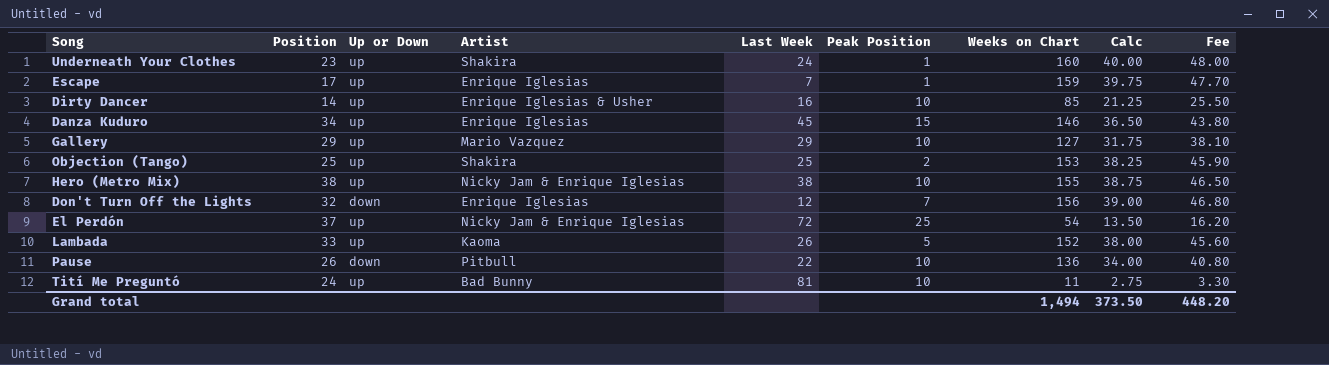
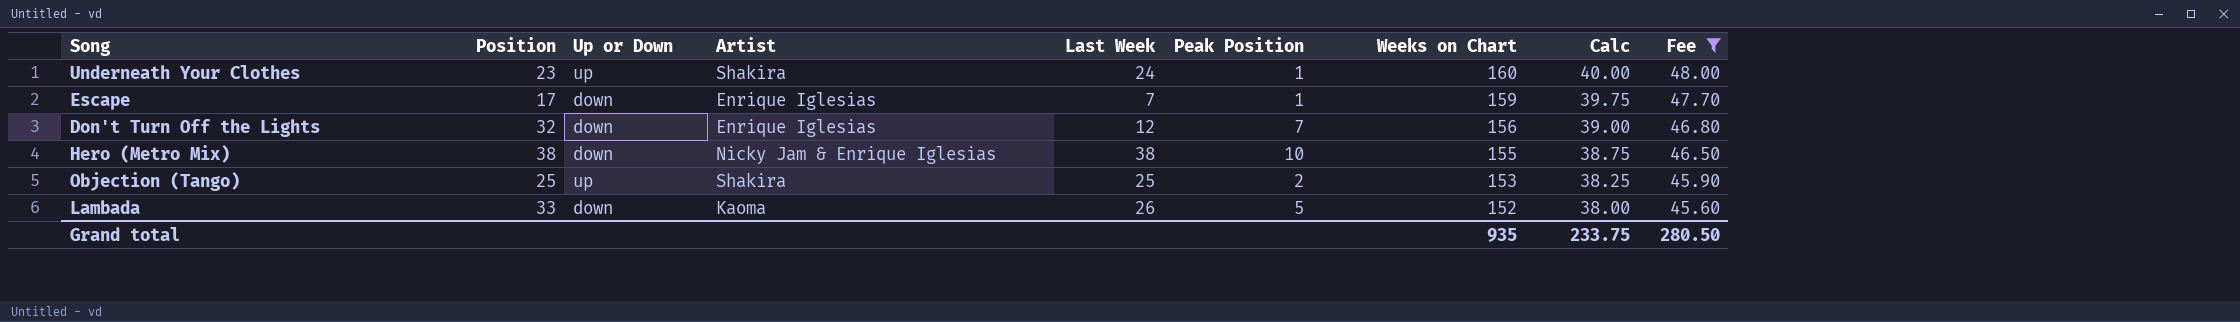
filter: none -> Fee >= 45.60
row order: none -> Weeks on Chart descending
Escape | Up or Down: up -> down
Hero (Metro Mix) | Up or Down: up -> down
Lambada | Up or Down: up -> down
Grand total | Weeks on Chart: 1,494 -> 935
Grand total | Calc: 373.50 -> 233.75
Grand total | Fee: 448.20 -> 280.50

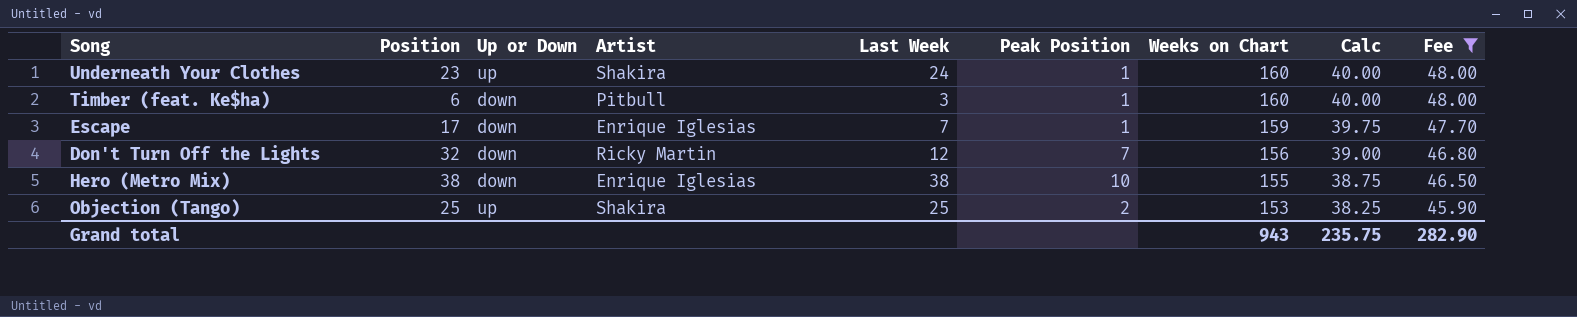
row Lambada: 33 | down | Kaoma | 26 | 5 | 152 | 38.00 | 45.60 -> none
row Timber (feat. Ke$ha): none -> 6 | down | Pitbull | 3 | 1 | 160 | 40.00 | 48.00
Don't Turn Off the Lights | Artist: Enrique Iglesias -> Ricky Martin
Hero (Metro Mix) | Artist: Nicky Jam & Enrique Iglesias -> Enrique Iglesias
Grand total | Weeks on Chart: 935 -> 943
Grand total | Calc: 233.75 -> 235.75
Grand total | Fee: 280.50 -> 282.90

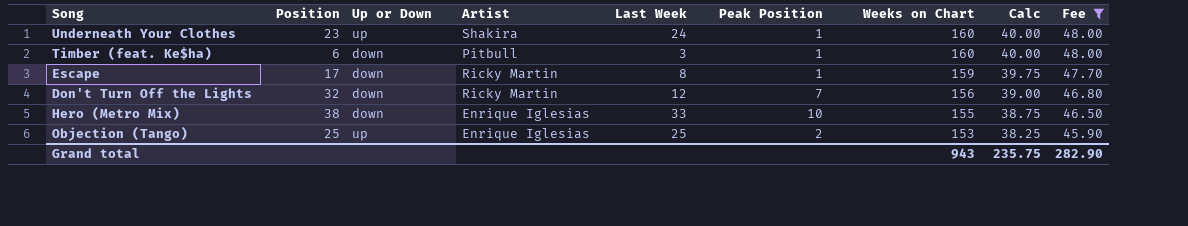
Escape | Artist: Enrique Iglesias -> Ricky Martin
Escape | Last Week: 7 -> 8
Hero (Metro Mix) | Last Week: 38 -> 33
Objection (Tango) | Artist: Shakira -> Enrique Iglesias

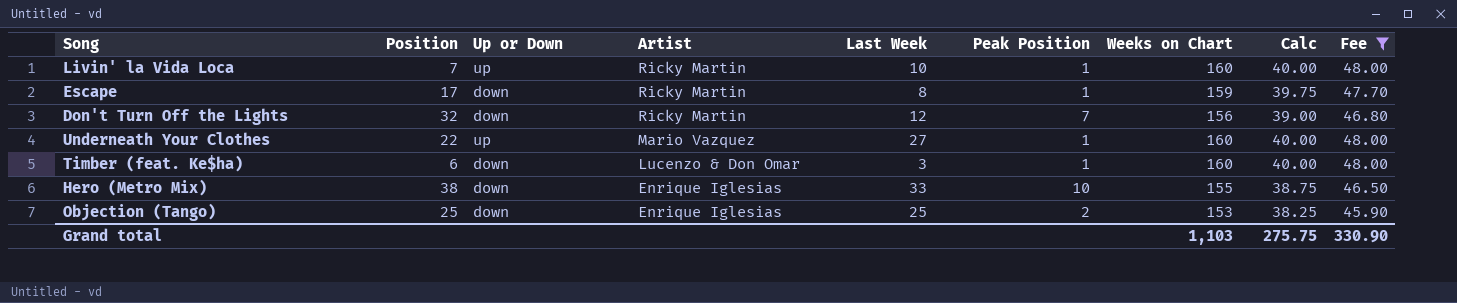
row order: Weeks on Chart descending -> Artist descending
row Livin' la Vida Loca: none -> 7 | up | Ricky Martin | 10 | 1 | 160 | 40.00 | 48.00
Underneath Your Clothes | Position: 23 -> 22
Underneath Your Clothes | Artist: Shakira -> Mario Vazquez
Underneath Your Clothes | Last Week: 24 -> 27
Timber (feat. Ke$ha) | Artist: Pitbull -> Lucenzo & Don Omar
Objection (Tango) | Up or Down: up -> down
Grand total | Weeks on Chart: 943 -> 1,103
Grand total | Calc: 235.75 -> 275.75
Grand total | Fee: 282.90 -> 330.90

